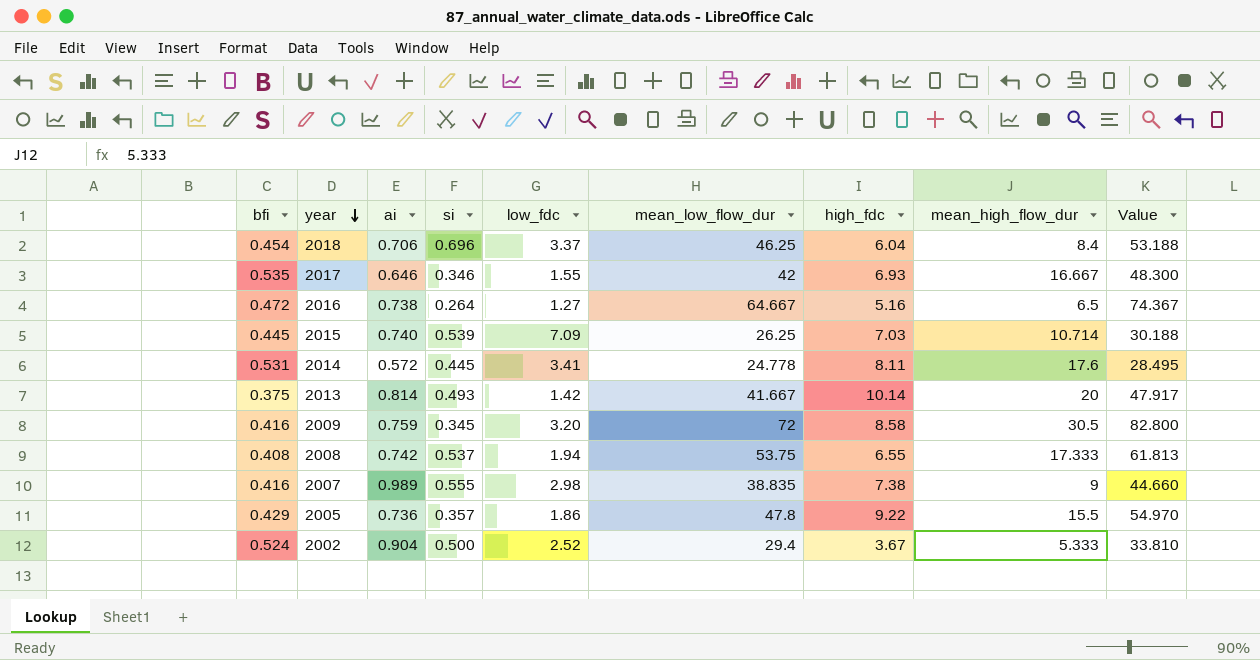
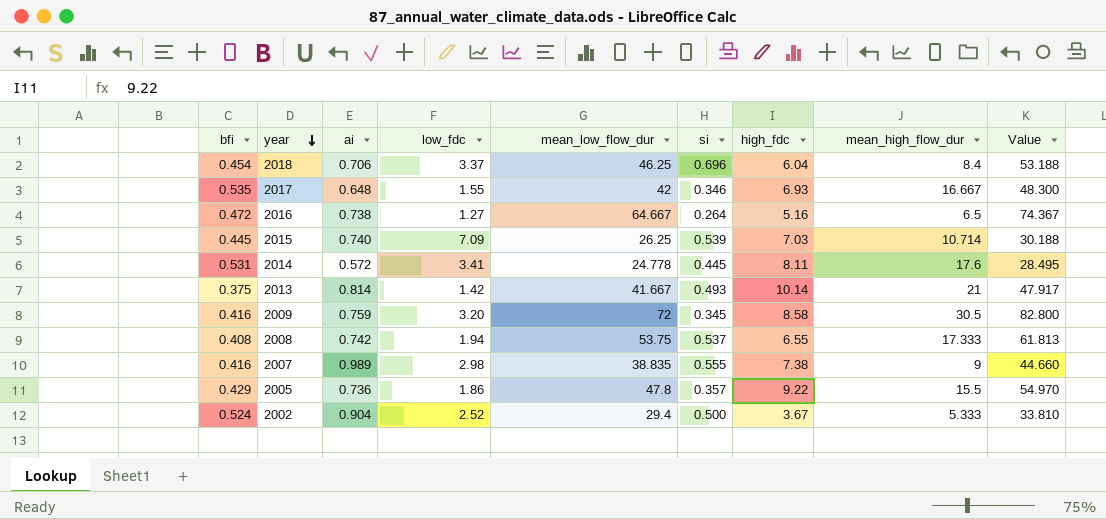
column si | position: 4 -> 6
2017 | ai: 0.646 -> 0.648
2013 | mean_high_flow_dur: 20 -> 21

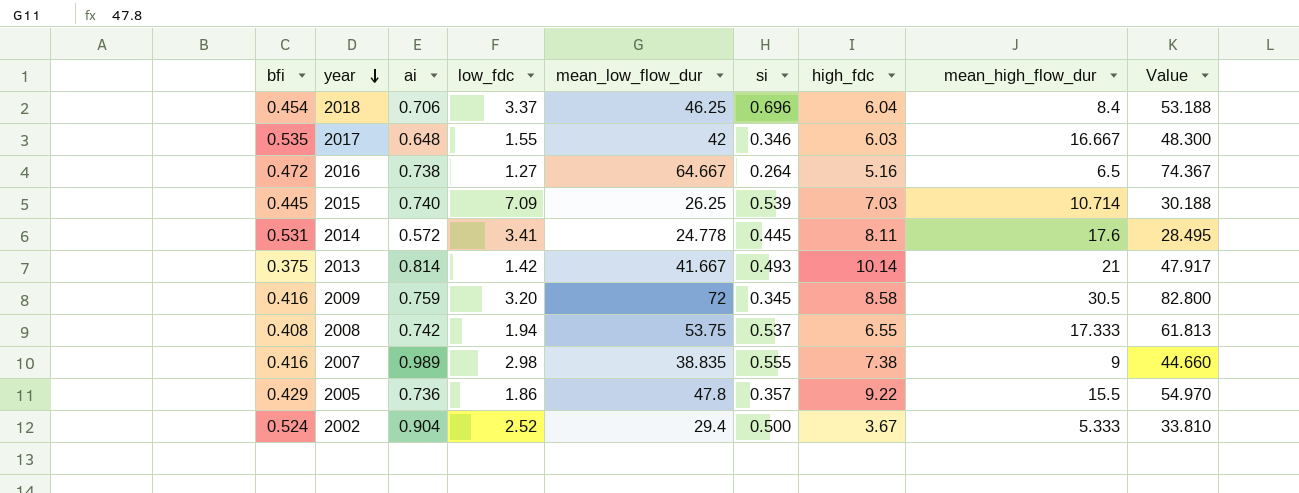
2017 | high_fdc: 6.93 -> 6.03

